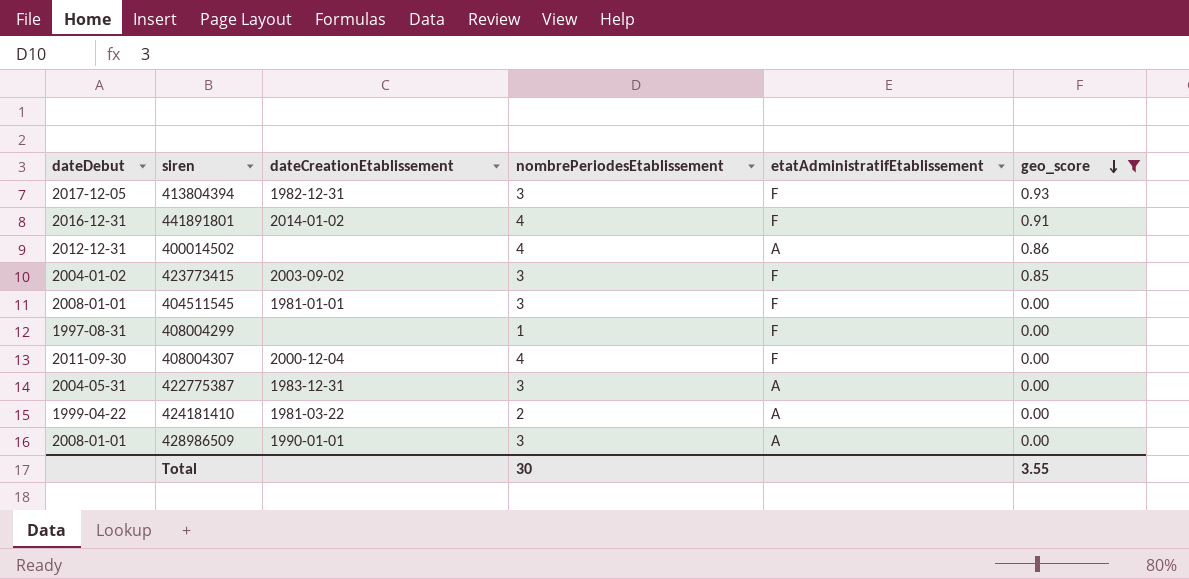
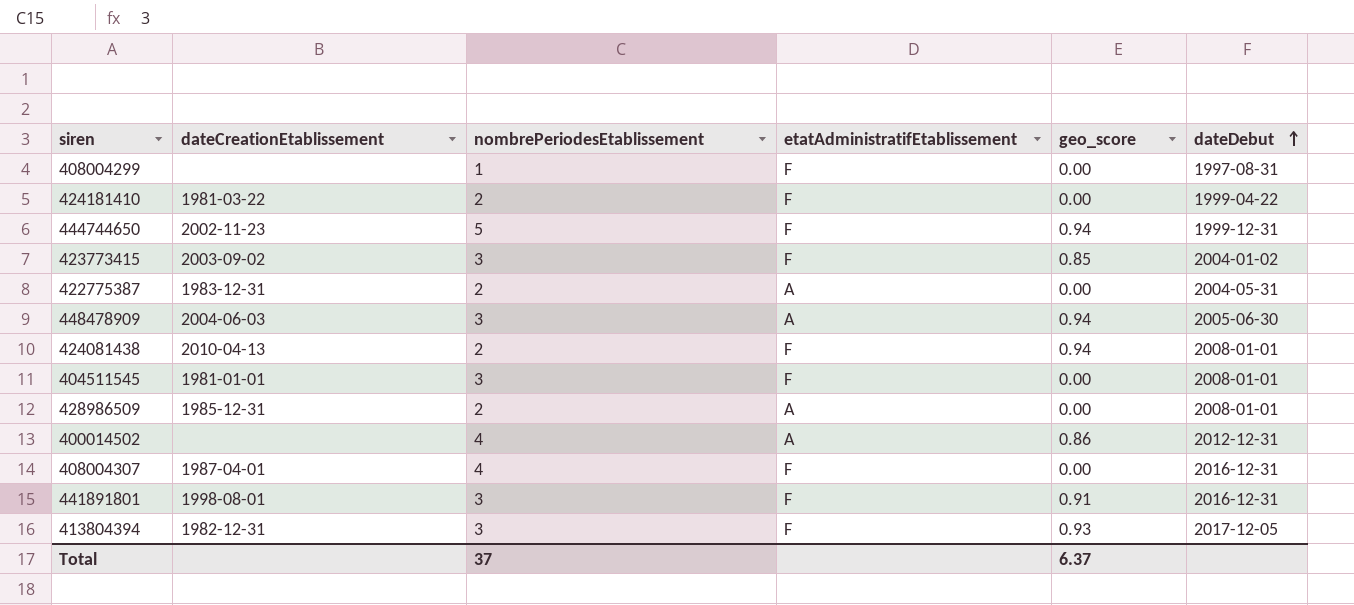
filter: geo_score != 0.94 -> none
row order: geo_score descending -> dateDebut ascending
column dateDebut | position: 1 -> 6
424181410 | etatAdministratifEtablissement: A -> F
422775387 | nombrePeriodesEtablissement: 3 -> 2
428986509 | dateCreationEtablissement: 1990-01-01 -> 1985-12-31
428986509 | nombrePeriodesEtablissement: 3 -> 2
408004307 | dateCreationEtablissement: 2000-12-04 -> 1987-04-01
408004307 | dateDebut: 2011-09-30 -> 2016-12-31
441891801 | dateCreationEtablissement: 2014-01-02 -> 1998-08-01
441891801 | nombrePeriodesEtablissement: 4 -> 3
Total | nombrePeriodesEtablissement: 30 -> 37
Total | geo_score: 3.55 -> 6.37

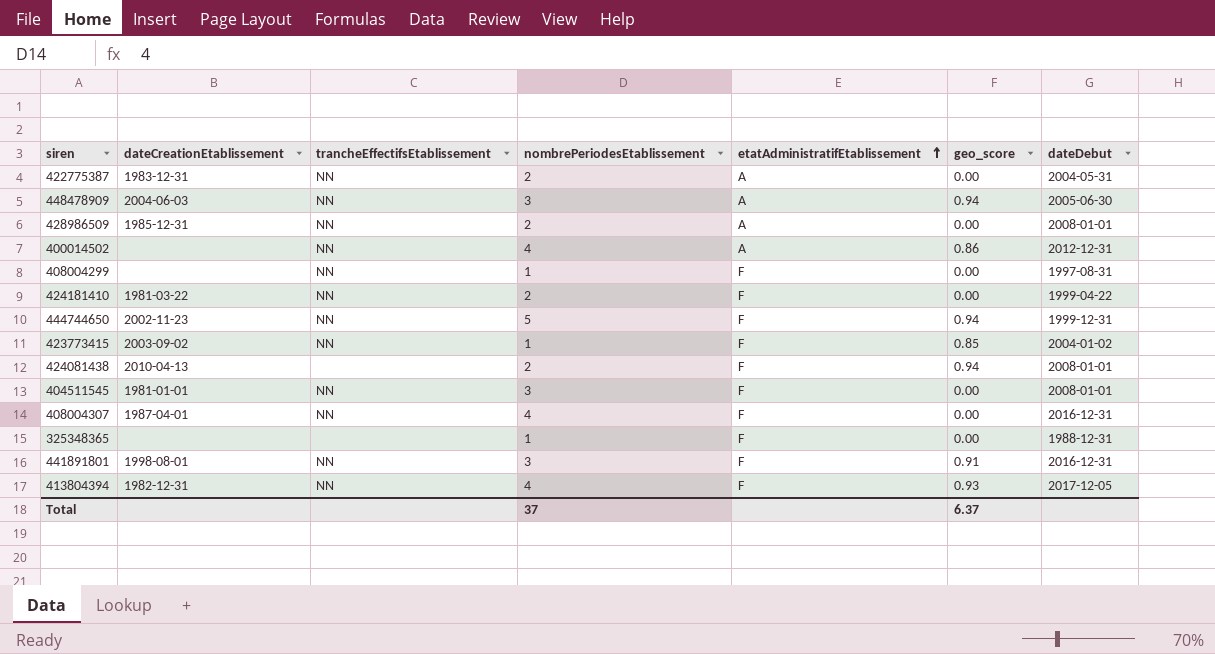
row order: dateDebut ascending -> etatAdministratifEtablissement ascending
column trancheEffectifsEtablissement | position: none -> 3
423773415 | nombrePeriodesEtablissement: 3 -> 1
row 325348365: none -> none | none | 1 | F | 0.00 | 1988-12-31
413804394 | nombrePeriodesEtablissement: 3 -> 4

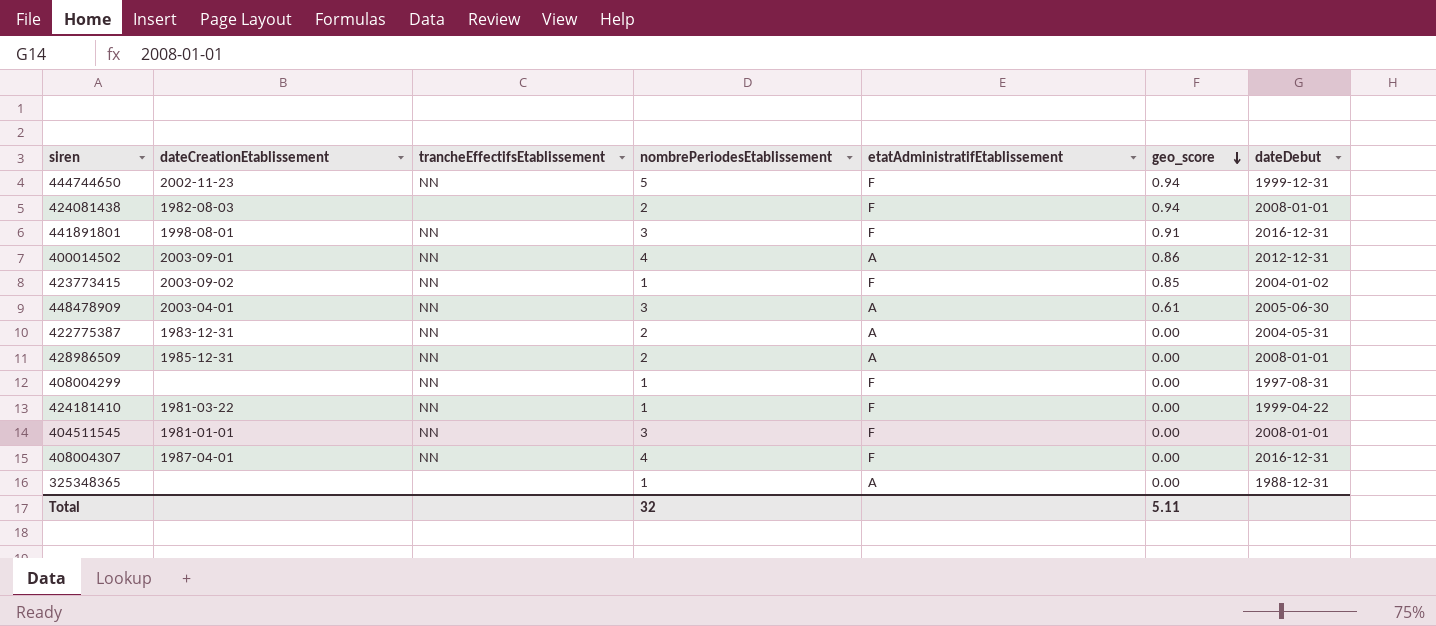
row order: etatAdministratifEtablissement ascending -> geo_score descending
row 413804394: 1982-12-31 | NN | 4 | F | 0.93 | 2017-12-05 -> none
424081438 | dateCreationEtablissement: 2010-04-13 -> 1982-08-03
400014502 | dateCreationEtablissement: none -> 2003-09-01
448478909 | dateCreationEtablissement: 2004-06-03 -> 2003-04-01
448478909 | geo_score: 0.94 -> 0.61
424181410 | nombrePeriodesEtablissement: 2 -> 1
325348365 | etatAdministratifEtablissement: F -> A
Total | nombrePeriodesEtablissement: 37 -> 32
Total | geo_score: 6.37 -> 5.11

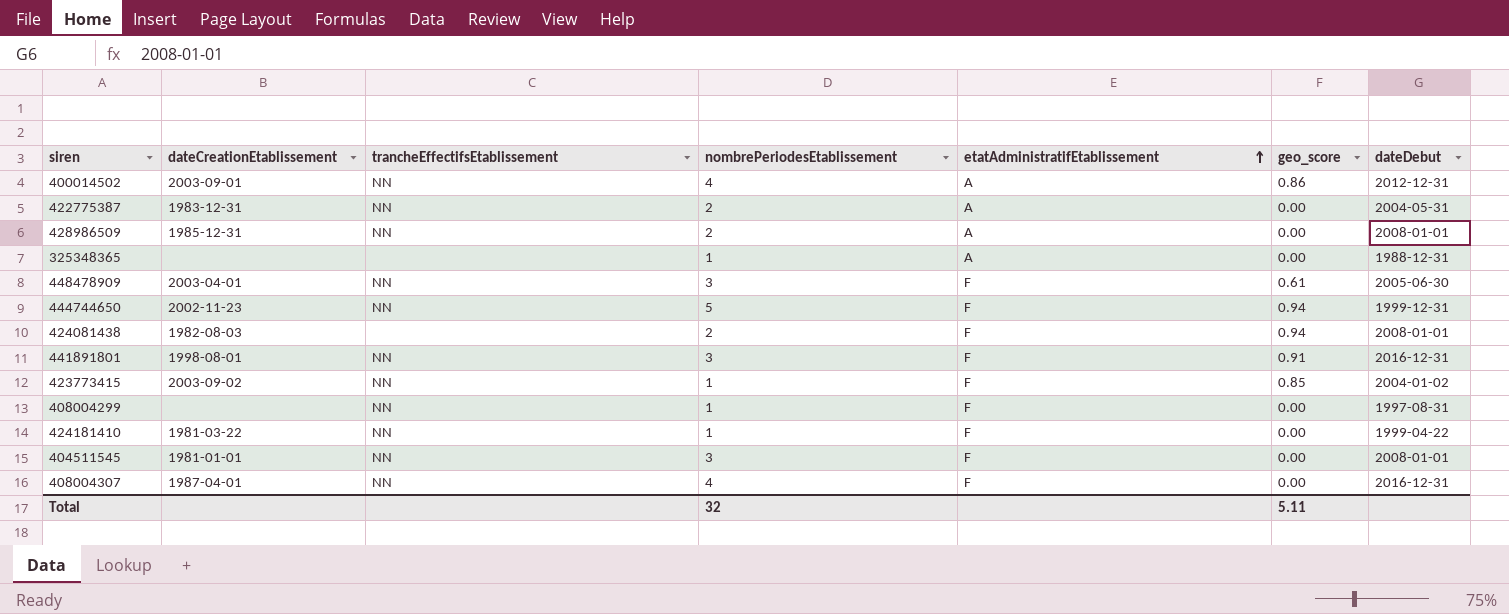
row order: geo_score descending -> etatAdministratifEtablissement ascending
448478909 | etatAdministratifEtablissement: A -> F

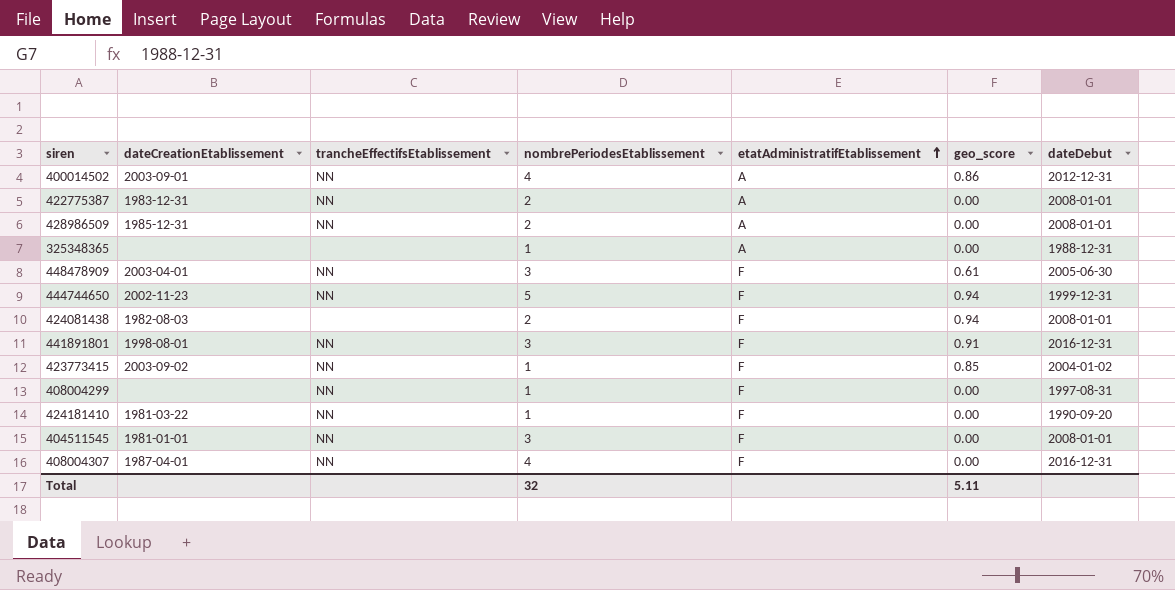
422775387 | dateDebut: 2004-05-31 -> 2008-01-01
424181410 | dateDebut: 1999-04-22 -> 1990-09-20

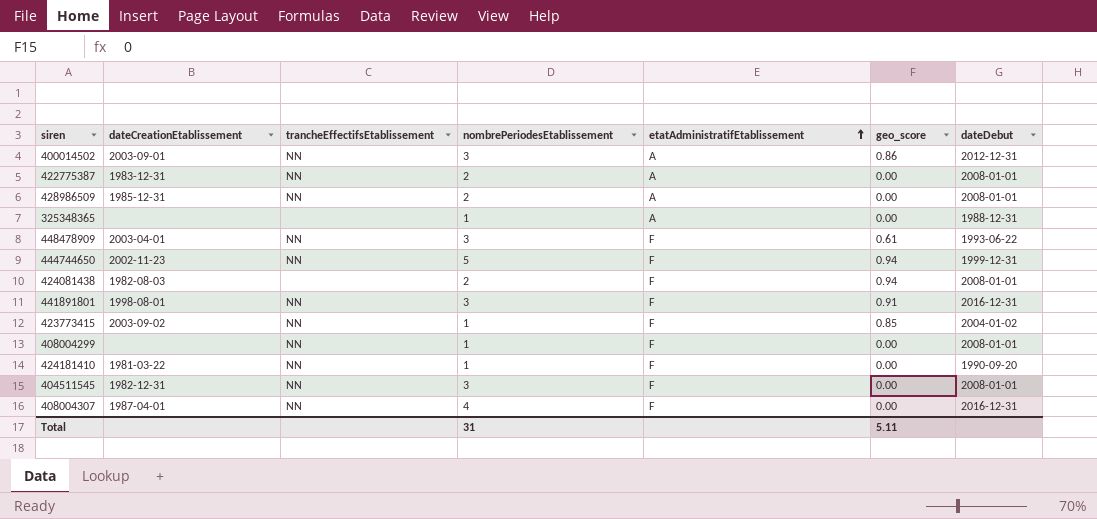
400014502 | nombrePeriodesEtablissement: 4 -> 3
448478909 | dateDebut: 2005-06-30 -> 1993-06-22
408004299 | dateDebut: 1997-08-31 -> 2008-01-01
404511545 | dateCreationEtablissement: 1981-01-01 -> 1982-12-31
Total | nombrePeriodesEtablissement: 32 -> 31

